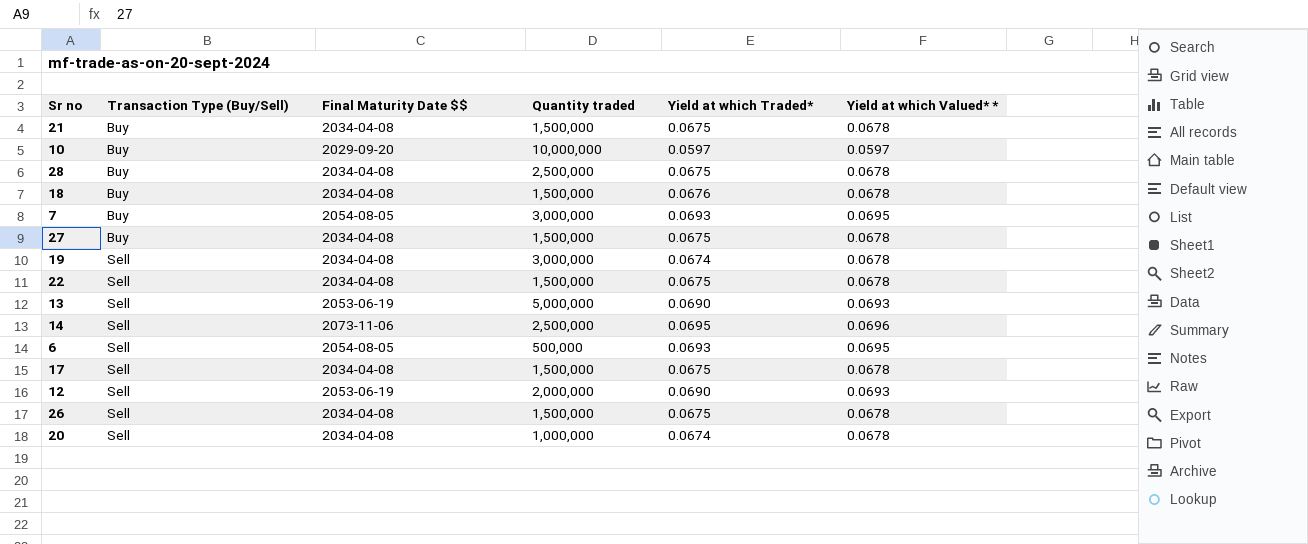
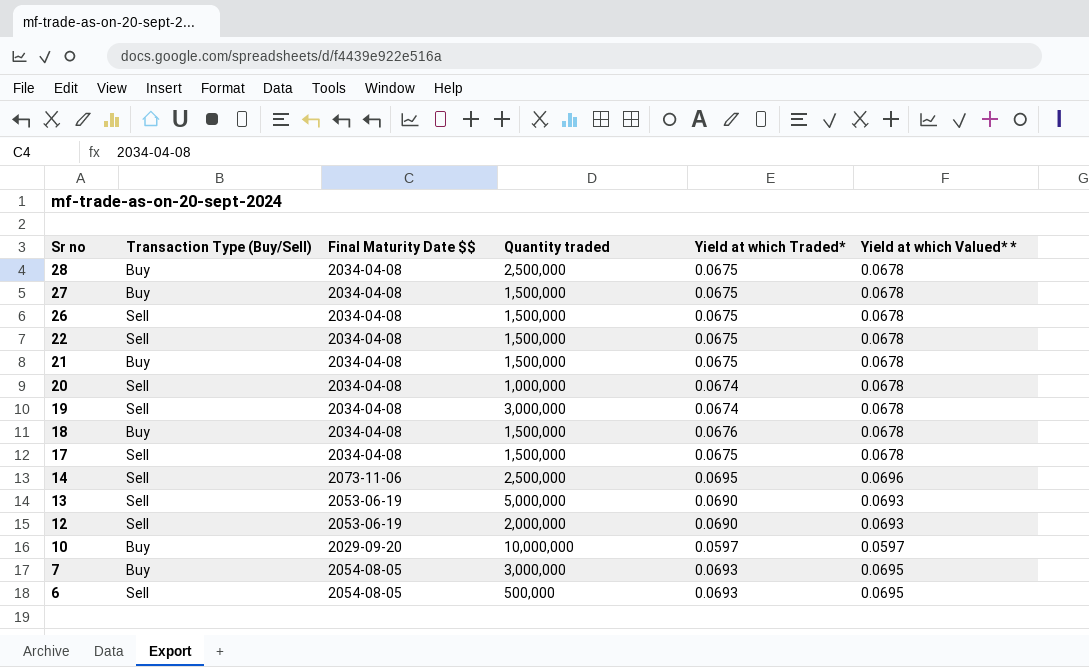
row order: Transaction Type (Buy/Sell) ascending -> Sr no descending

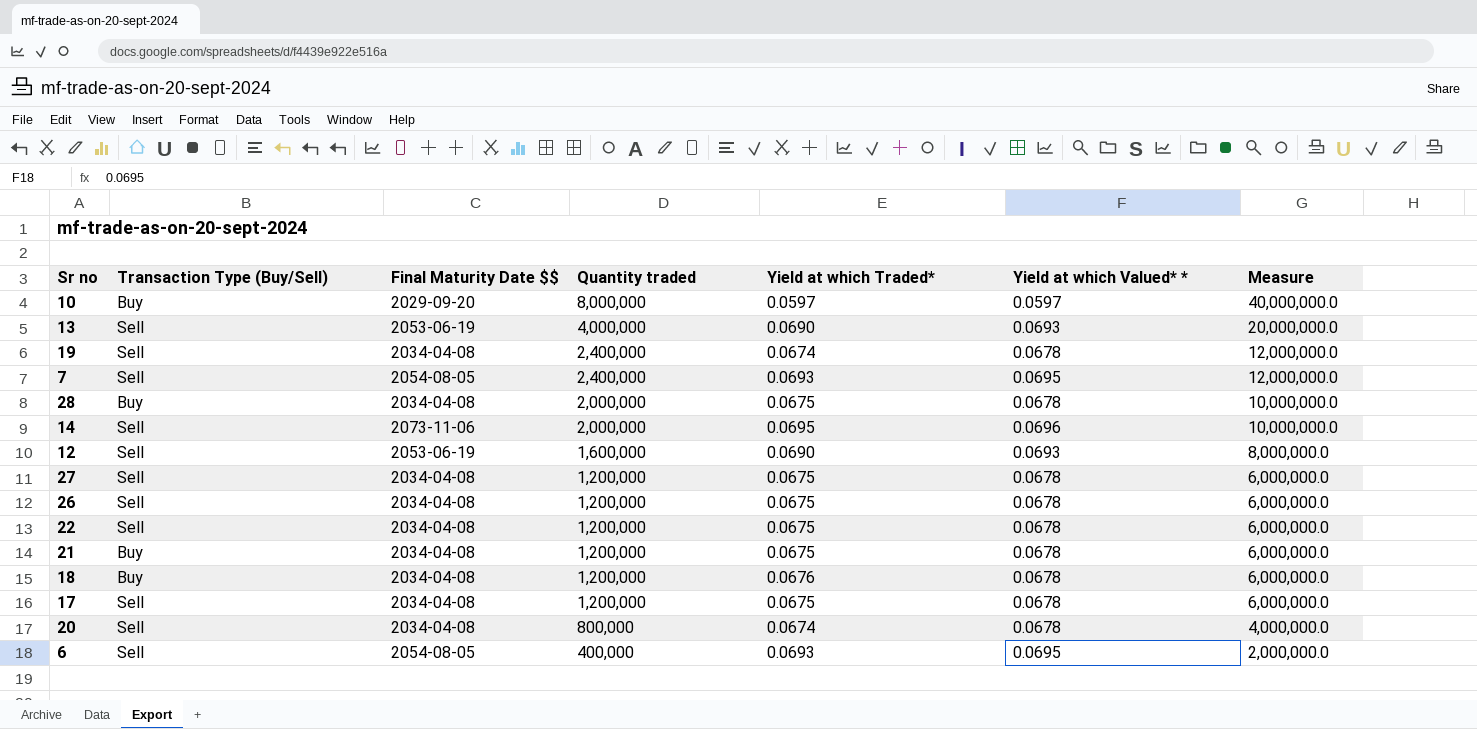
row order: Sr no descending -> Quantity traded descending
column Measure | formula: none -> [Quantity traded] * 5
10 | Quantity traded: 10,000,000 -> 8,000,000
13 | Quantity traded: 5,000,000 -> 4,000,000
19 | Quantity traded: 3,000,000 -> 2,400,000
7 | Transaction Type (Buy/Sell): Buy -> Sell
7 | Quantity traded: 3,000,000 -> 2,400,000
28 | Quantity traded: 2,500,000 -> 2,000,000
14 | Quantity traded: 2,500,000 -> 2,000,000
12 | Quantity traded: 2,000,000 -> 1,600,000
27 | Transaction Type (Buy/Sell): Buy -> Sell
27 | Quantity traded: 1,500,000 -> 1,200,000
26 | Quantity traded: 1,500,000 -> 1,200,000
22 | Quantity traded: 1,500,000 -> 1,200,000
21 | Quantity traded: 1,500,000 -> 1,200,000
18 | Quantity traded: 1,500,000 -> 1,200,000
17 | Quantity traded: 1,500,000 -> 1,200,000
20 | Quantity traded: 1,000,000 -> 800,000
6 | Quantity traded: 500,000 -> 400,000

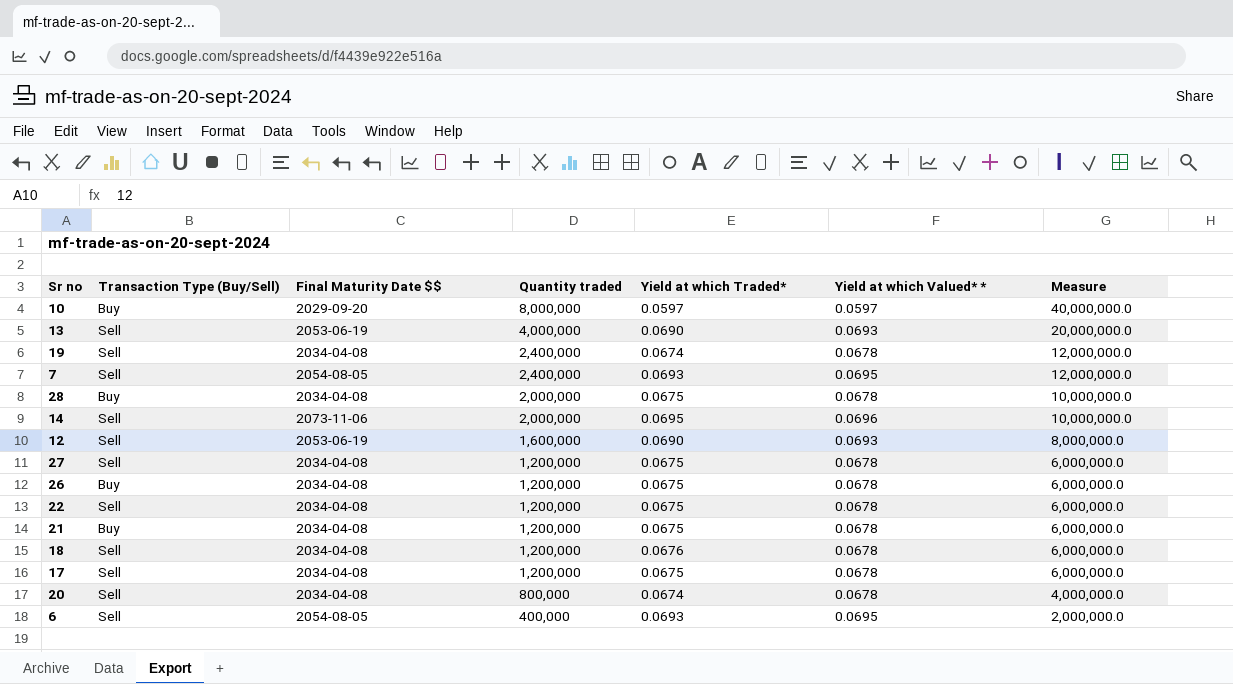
26 | Transaction Type (Buy/Sell): Sell -> Buy
18 | Transaction Type (Buy/Sell): Buy -> Sell

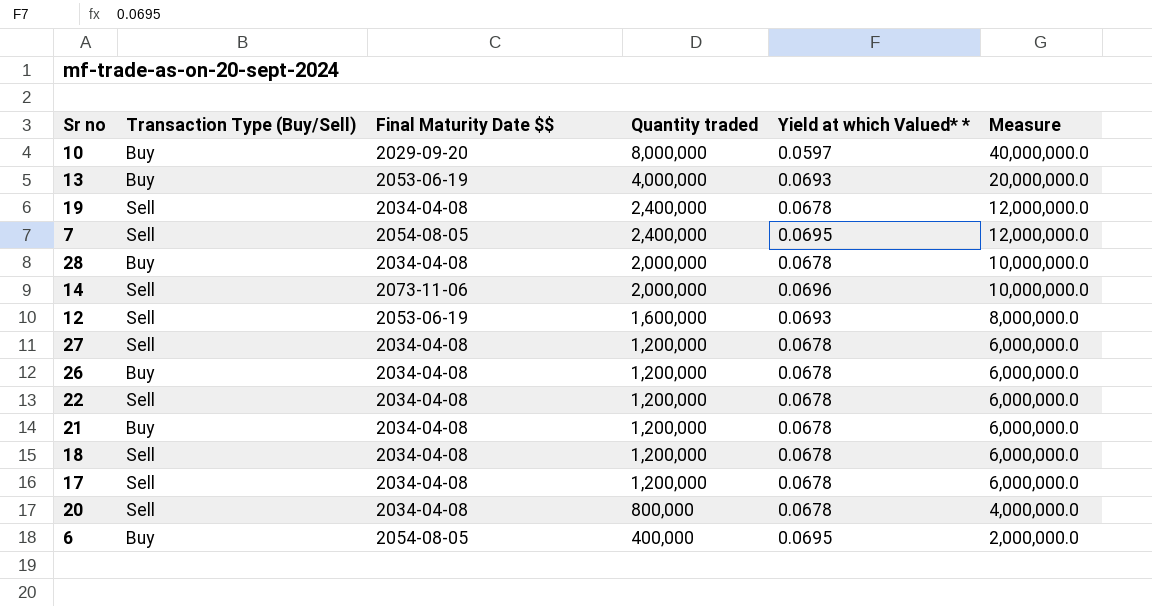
column Yield at which Traded* | position: 5 -> none
13 | Transaction Type (Buy/Sell): Sell -> Buy
6 | Transaction Type (Buy/Sell): Sell -> Buy

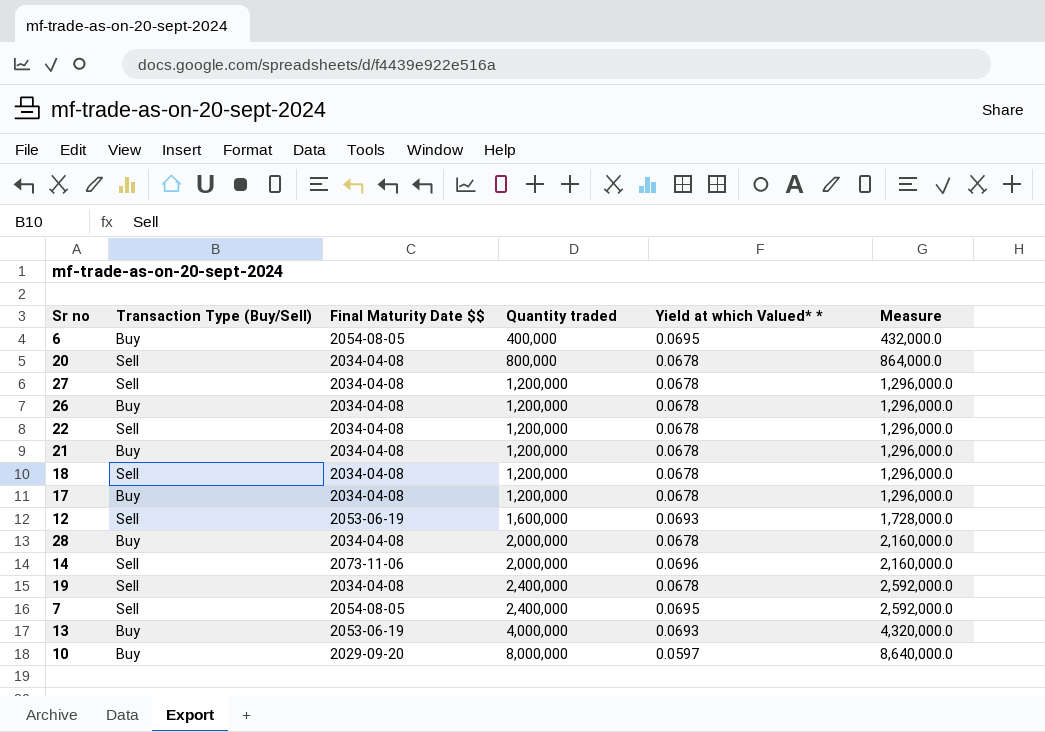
row order: Quantity traded descending -> Quantity traded ascending
column Measure | formula: [Quantity traded] * 5 -> [Quantity traded] * 1.08
17 | Transaction Type (Buy/Sell): Sell -> Buy

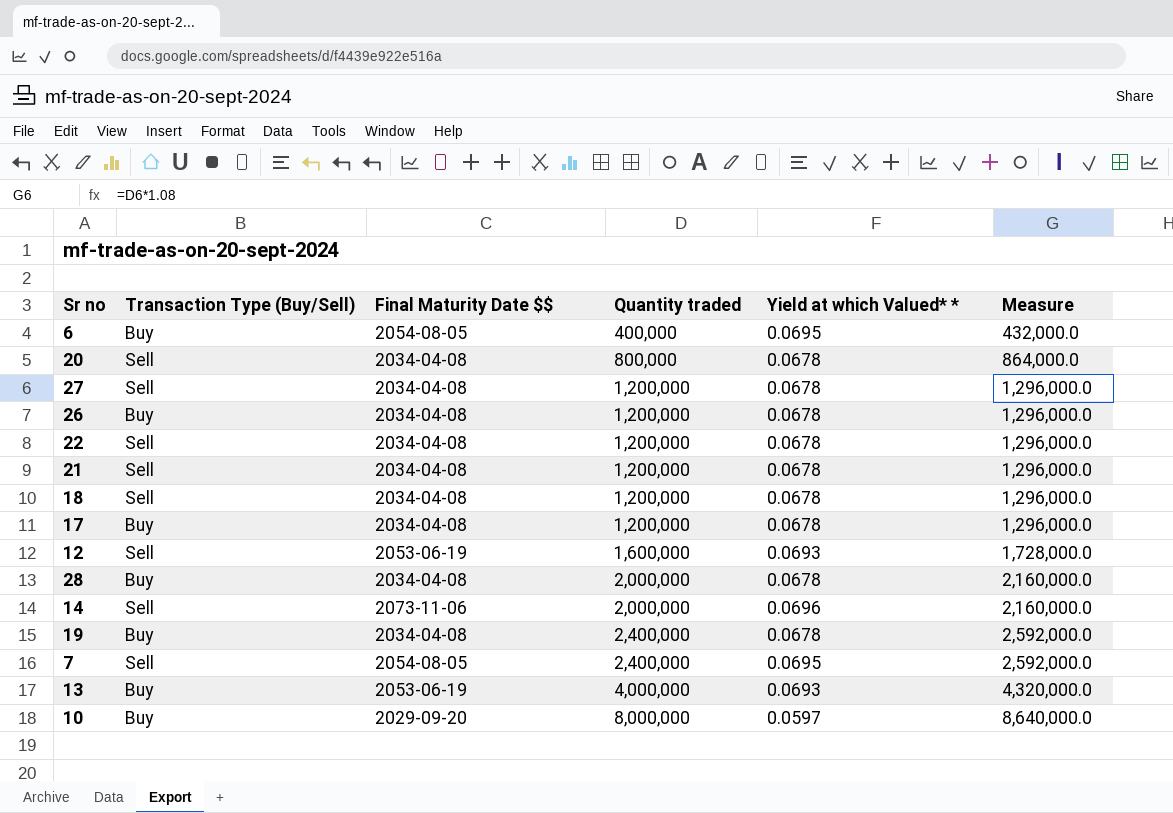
21 | Transaction Type (Buy/Sell): Buy -> Sell
19 | Transaction Type (Buy/Sell): Sell -> Buy

